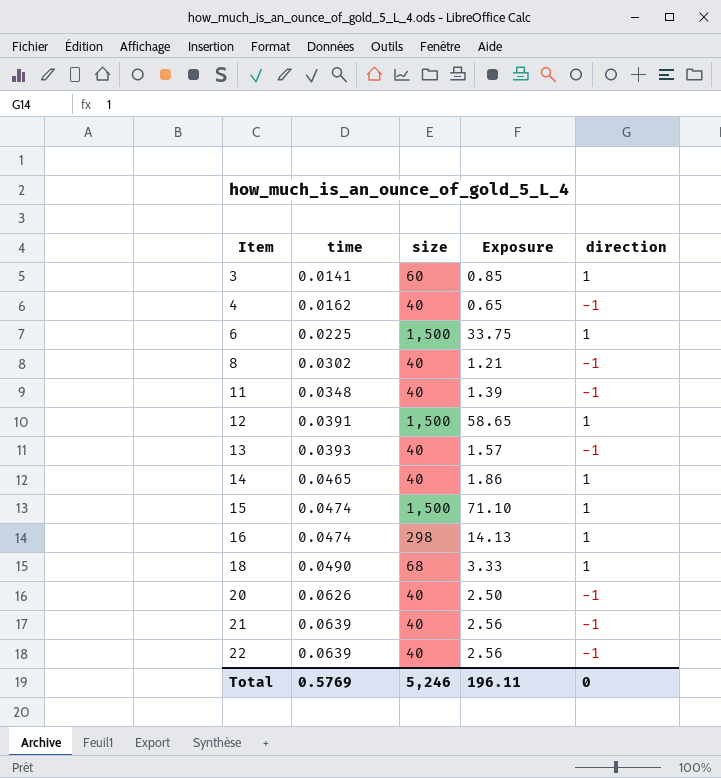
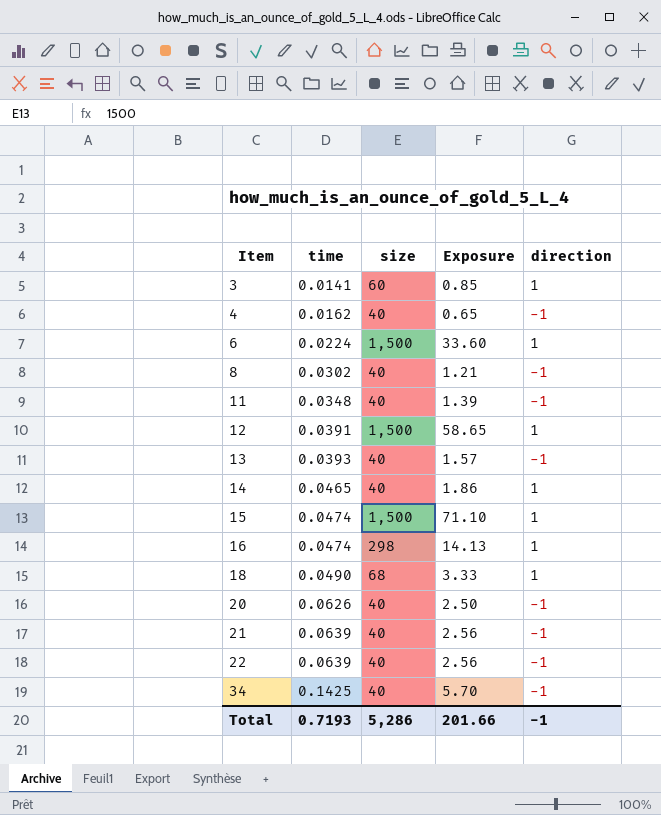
6 | time: 0.0225 -> 0.0224
6 | Exposure: 33.75 -> 33.60
row 34: none -> 0.1425 | 40 | 5.70 | -1
Total | time: 0.5769 -> 0.7193
Total | size: 5,246 -> 5,286
Total | Exposure: 196.11 -> 201.66
Total | direction: 0 -> -1

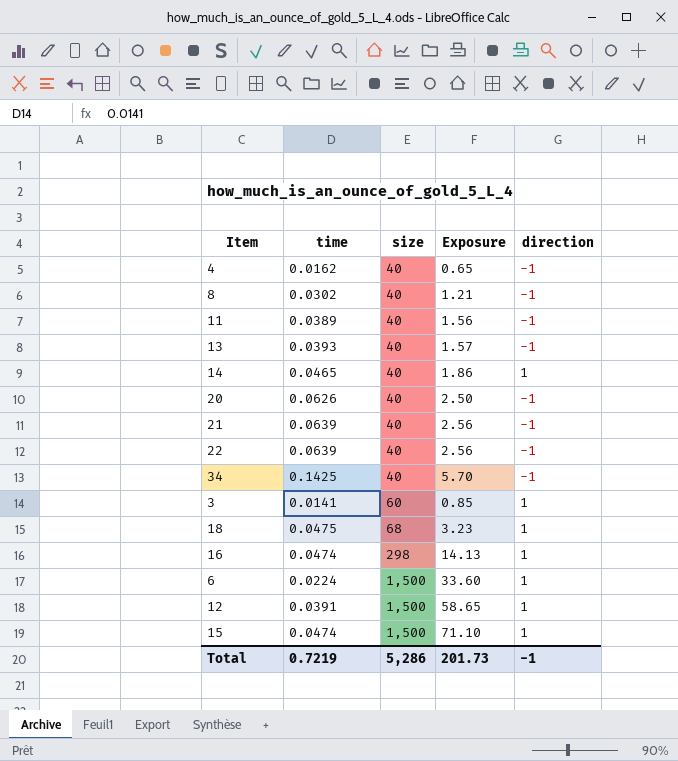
row order: Item ascending -> size ascending
11 | time: 0.0348 -> 0.0389
11 | Exposure: 1.39 -> 1.56
18 | time: 0.0490 -> 0.0475
18 | Exposure: 3.33 -> 3.23
Total | time: 0.7193 -> 0.7219
Total | Exposure: 201.66 -> 201.73

